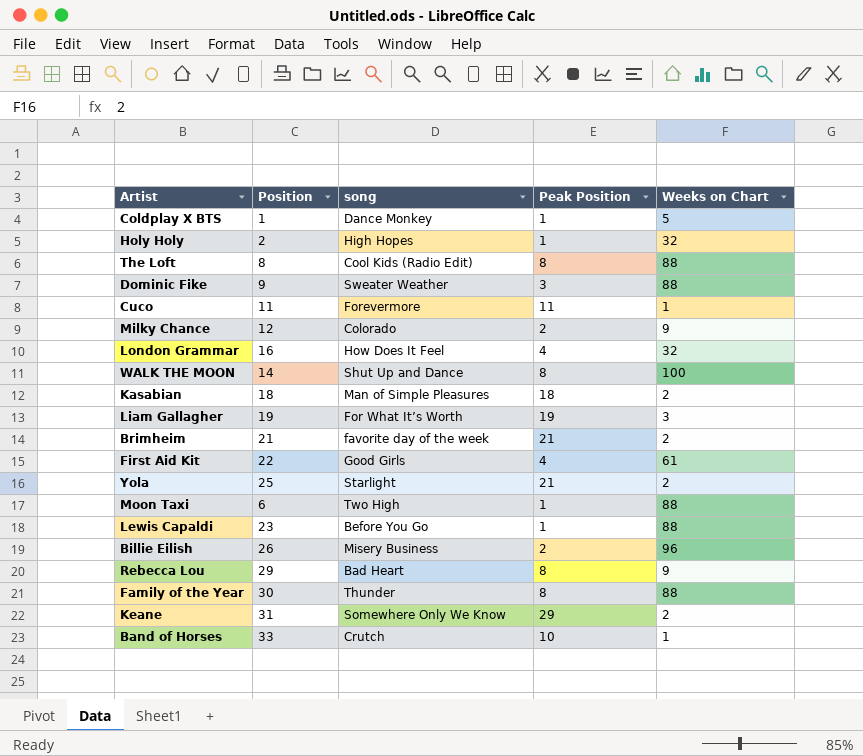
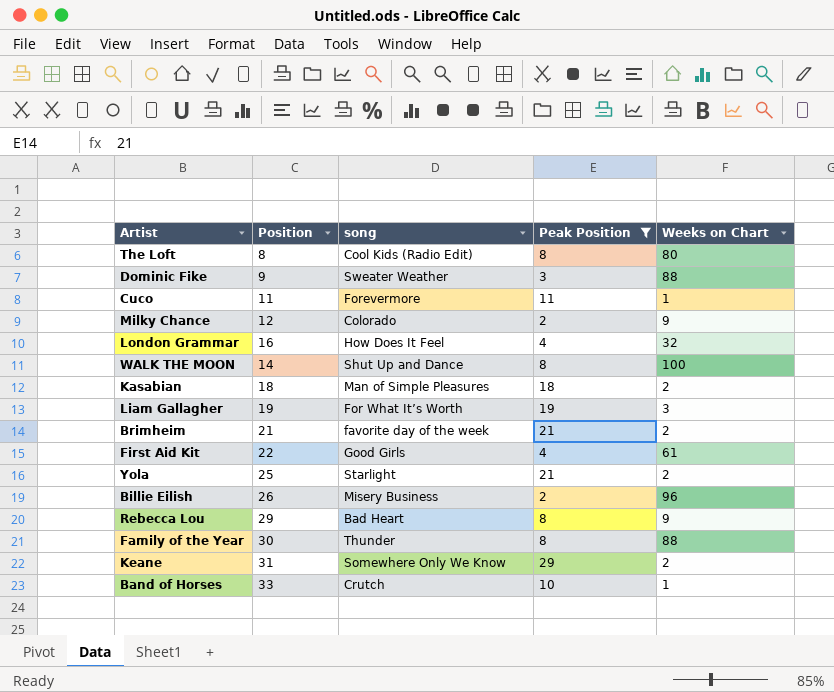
filter: none -> Peak Position != 1
The Loft | Weeks on Chart: 88 -> 80

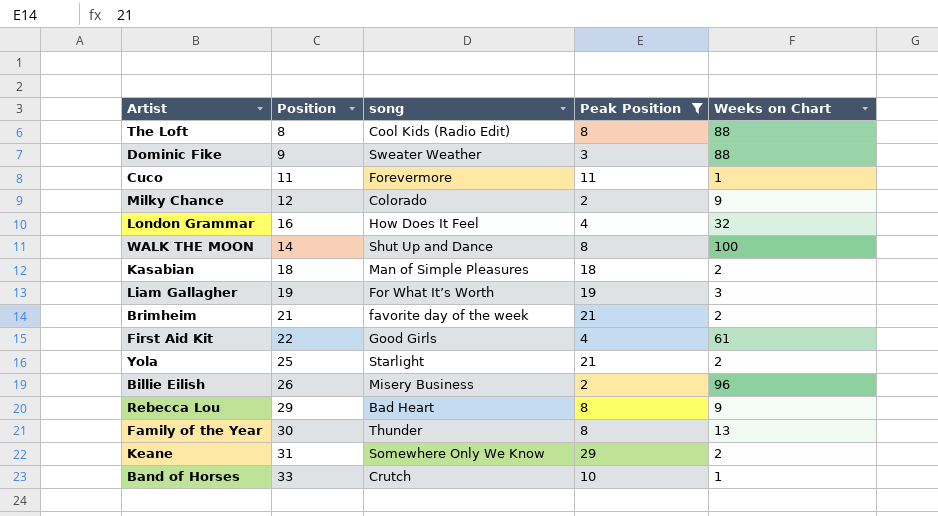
The Loft | Weeks on Chart: 80 -> 88
Family of the Year | Weeks on Chart: 88 -> 13

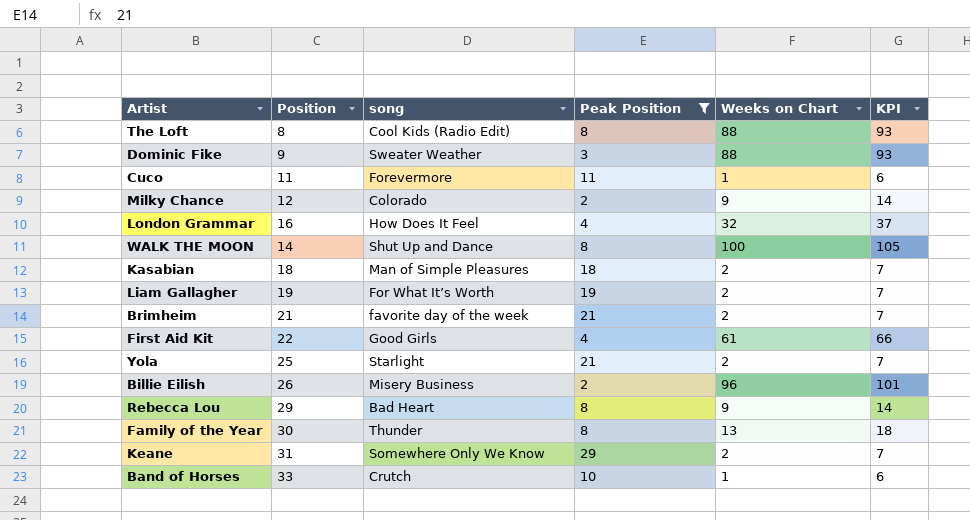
column KPI | formula: none -> [Weeks on Chart] + 5
Liam Gallagher | Weeks on Chart: 3 -> 2

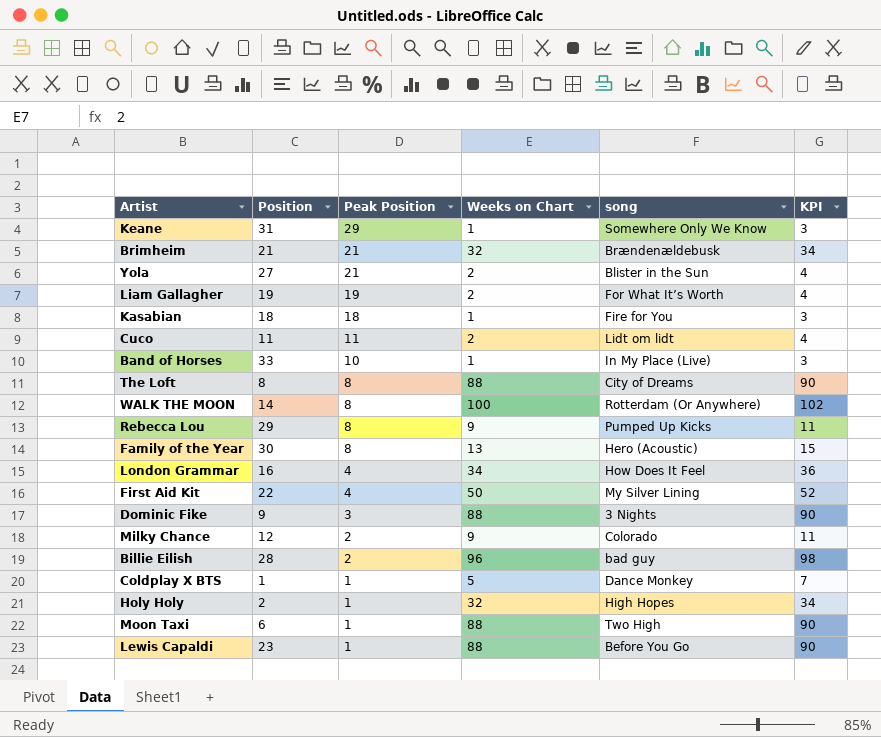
filter: Peak Position != 1 -> none
row order: none -> Peak Position descending
column song | position: 3 -> 5
column KPI | formula: [Weeks on Chart] + 5 -> [Weeks on Chart] + 2
Keane | Weeks on Chart: 2 -> 1
Brimheim | Weeks on Chart: 2 -> 32
Brimheim | song: favorite day of the week -> Brændenældebusk
Yola | Position: 25 -> 27
Yola | song: Starlight -> Blister in the Sun
Kasabian | Weeks on Chart: 2 -> 1
Kasabian | song: Man of Simple Pleasures -> Fire for You
Cuco | Weeks on Chart: 1 -> 2
Cuco | song: Forevermore -> Lidt om lidt
Band of Horses | song: Crutch -> In My Place (Live)
The Loft | song: Cool Kids (Radio Edit) -> City of Dreams
WALK THE MOON | song: Shut Up and Dance -> Rotterdam (Or Anywhere)
Rebecca Lou | song: Bad Heart -> Pumped Up Kicks
Family of the Year | song: Thunder -> Hero (Acoustic)
London Grammar | Weeks on Chart: 32 -> 34
First Aid Kit | Weeks on Chart: 61 -> 50
First Aid Kit | song: Good Girls -> My Silver Lining
Dominic Fike | song: Sweater Weather -> 3 Nights
Billie Eilish | Position: 26 -> 28
Billie Eilish | song: Misery Business -> bad guy

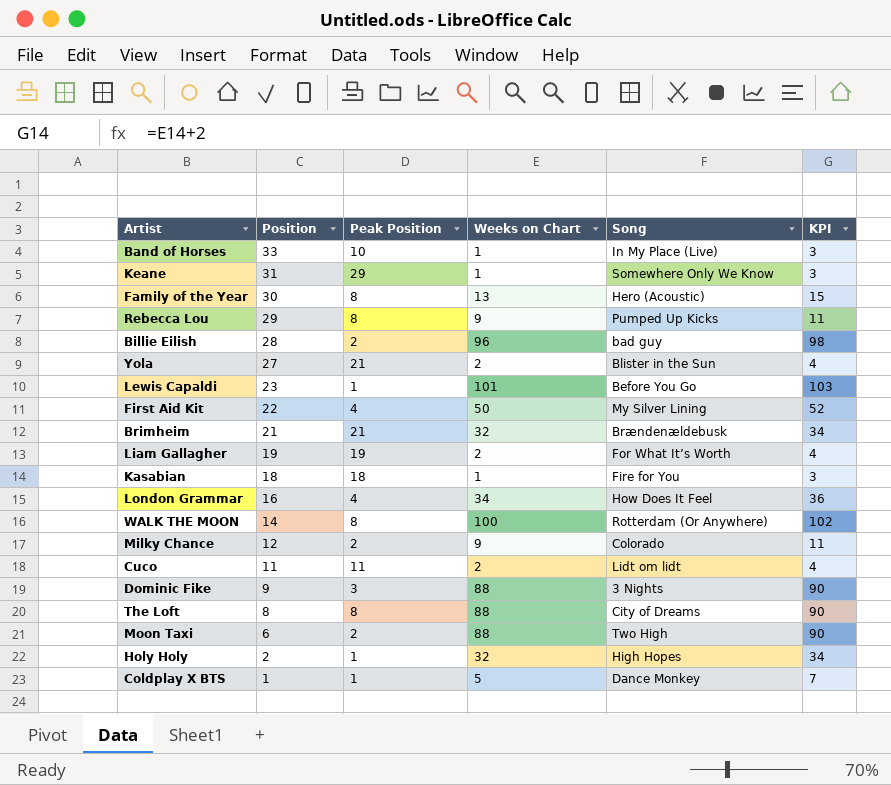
row order: Peak Position descending -> Position descending
column name: song -> Song
Lewis Capaldi | Weeks on Chart: 88 -> 101
Lewis Capaldi | KPI: 90 -> 103
Moon Taxi | Peak Position: 1 -> 2

